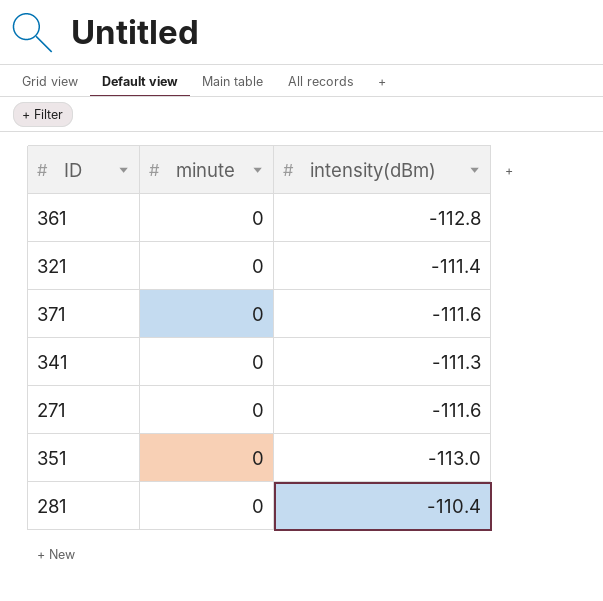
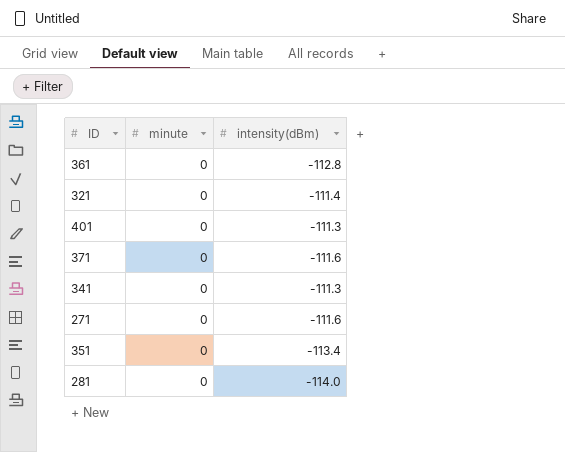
row 401: none -> 0 | -111.3
351 | intensity(dBm): -113.0 -> -113.4
281 | intensity(dBm): -110.4 -> -114.0

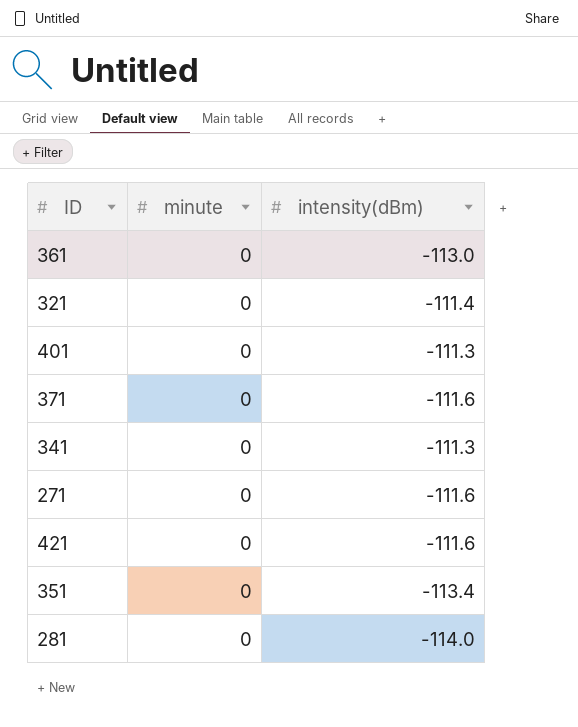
361 | intensity(dBm): -112.8 -> -113.0
row 421: none -> 0 | -111.6

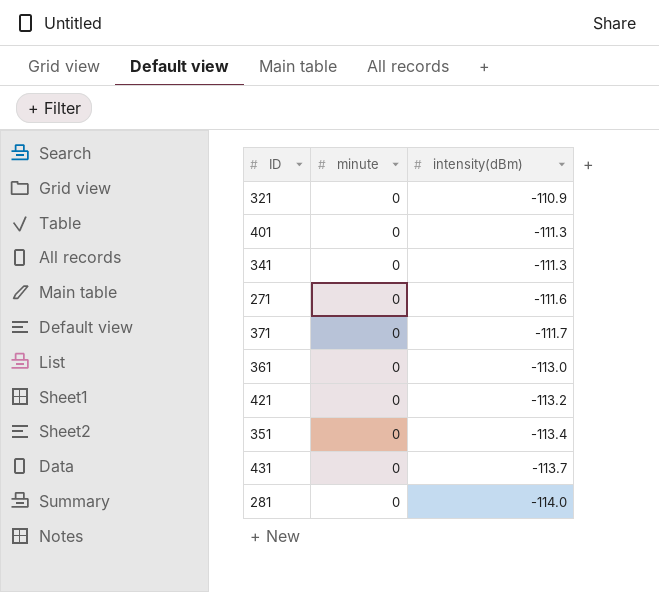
row order: none -> intensity(dBm) descending
321 | intensity(dBm): -111.4 -> -110.9
371 | intensity(dBm): -111.6 -> -111.7
421 | intensity(dBm): -111.6 -> -113.2
row 431: none -> 0 | -113.7

